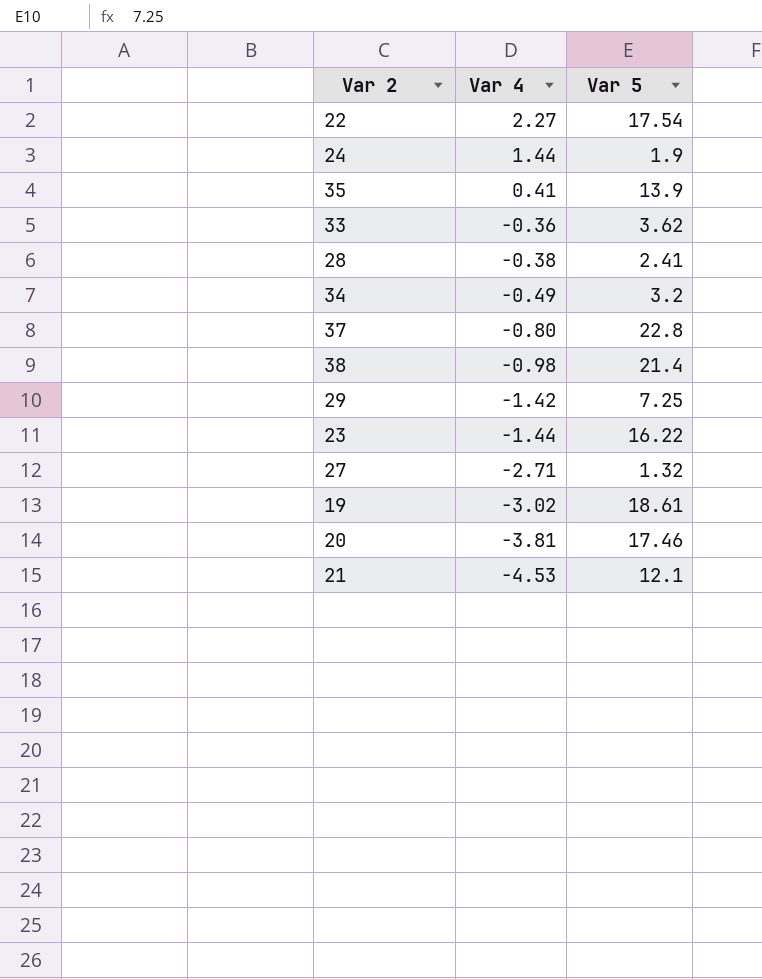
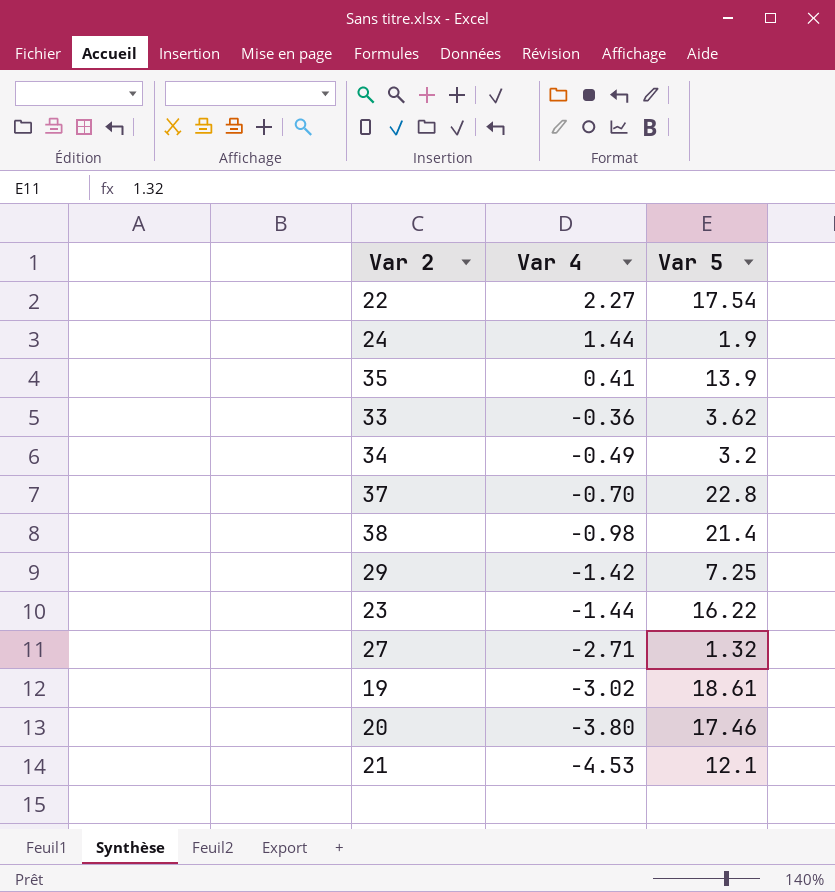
row 28: -0.38 | 2.41 -> none
37 | Var 4: -0.80 -> -0.70
20 | Var 4: -3.81 -> -3.80

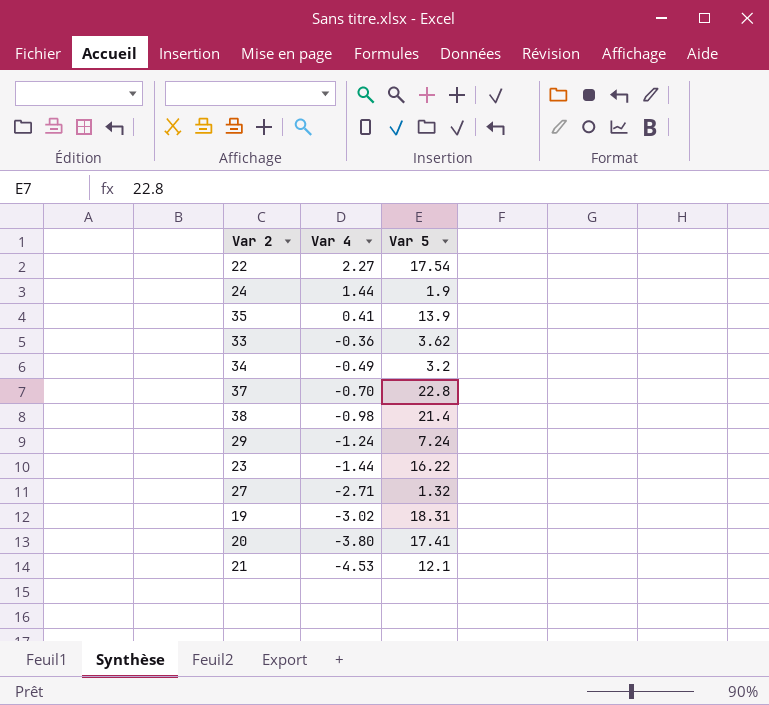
29 | Var 4: -1.42 -> -1.24
29 | Var 5: 7.25 -> 7.24
19 | Var 5: 18.61 -> 18.31
20 | Var 5: 17.46 -> 17.41

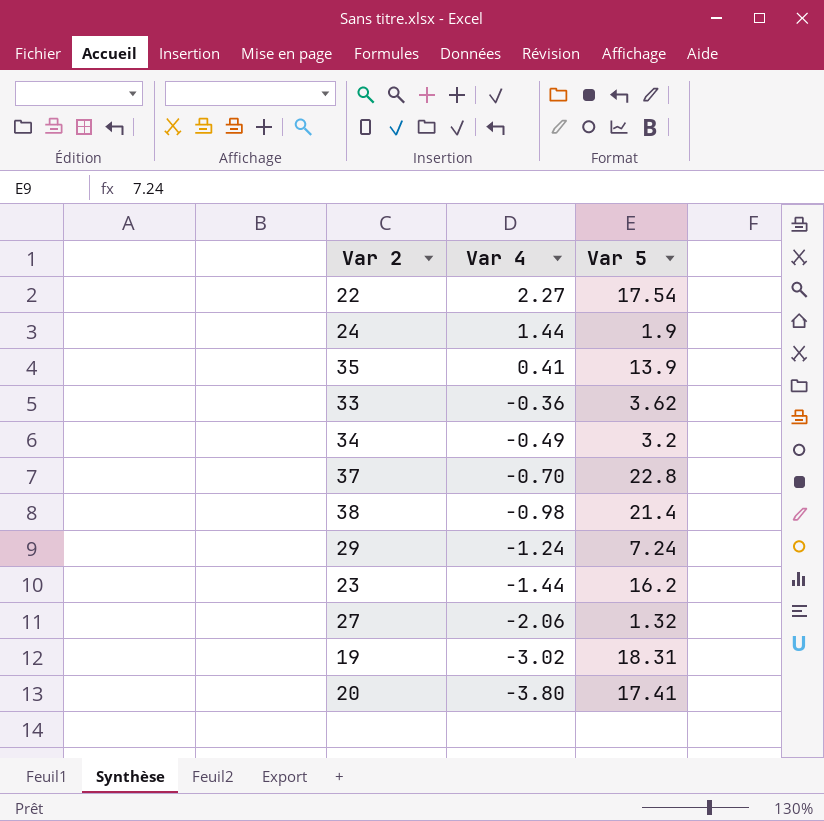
row 21: -4.53 | 12.1 -> none
23 | Var 5: 16.22 -> 16.2
27 | Var 4: -2.71 -> -2.06

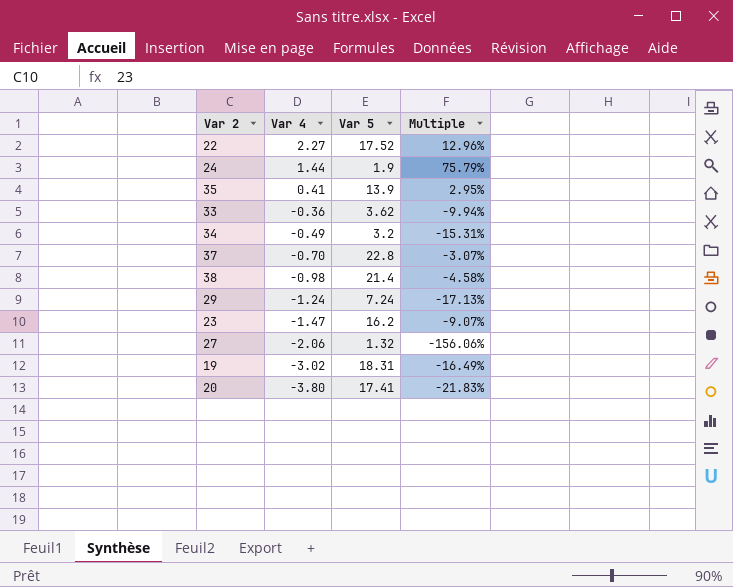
column Multiple | formula: none -> [Var 4] / [Var 5]
22 | Var 5: 17.54 -> 17.52
23 | Var 4: -1.44 -> -1.47

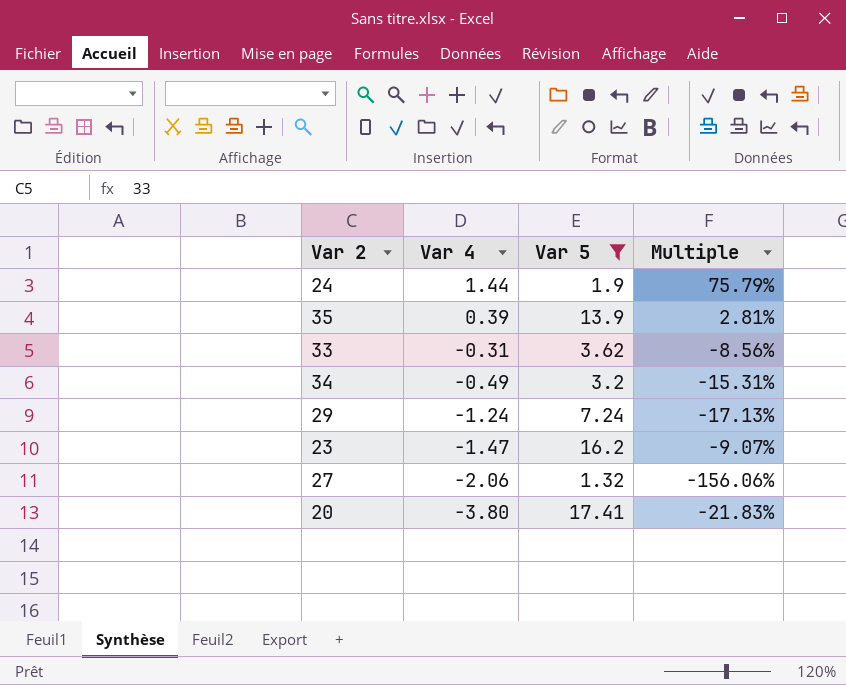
filter: none -> Var 5 <= 17.41
35 | Var 4: 0.41 -> 0.39
35 | Multiple: 2.95% -> 2.81%
33 | Var 4: -0.36 -> -0.31
33 | Multiple: -9.94% -> -8.56%

